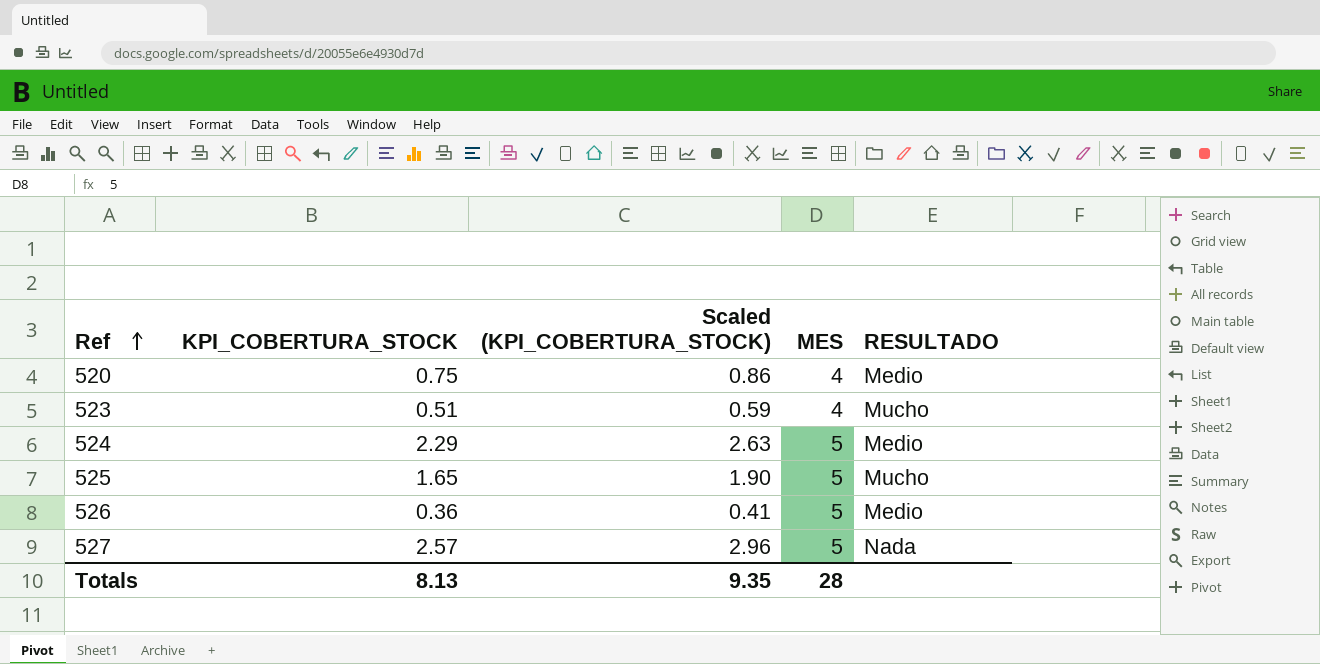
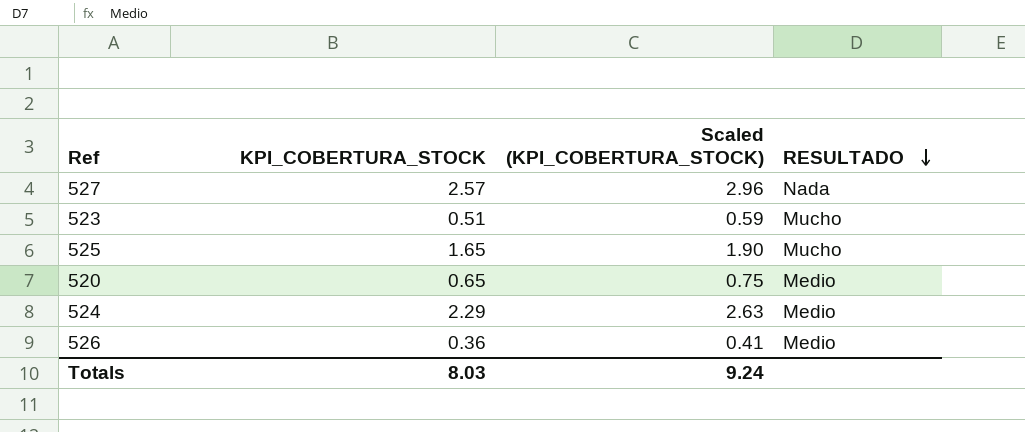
row order: Ref ascending -> RESULTADO descending
column MES | position: 4 -> none
520 | KPI_COBERTURA_STOCK: 0.75 -> 0.65
520 | Scaled (KPI_COBERTURA_STOCK): 0.86 -> 0.75
Totals | KPI_COBERTURA_STOCK: 8.13 -> 8.03
Totals | Scaled (KPI_COBERTURA_STOCK): 9.35 -> 9.24

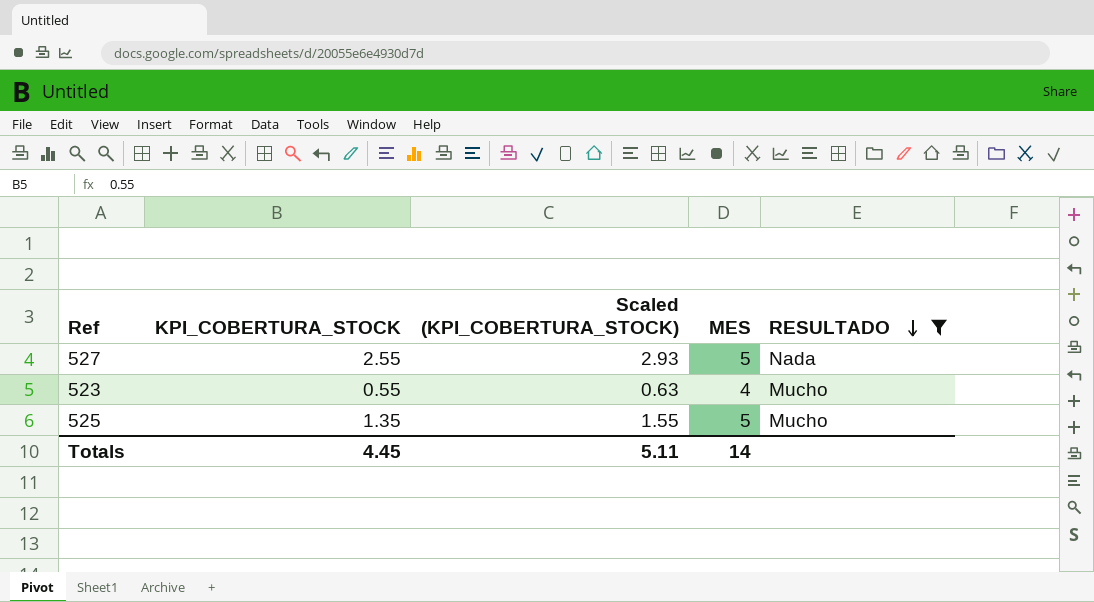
filter: none -> RESULTADO != Medio
column MES | position: none -> 4
527 | KPI_COBERTURA_STOCK: 2.57 -> 2.55
527 | Scaled (KPI_COBERTURA_STOCK): 2.96 -> 2.93
523 | KPI_COBERTURA_STOCK: 0.51 -> 0.55
523 | Scaled (KPI_COBERTURA_STOCK): 0.59 -> 0.63
525 | KPI_COBERTURA_STOCK: 1.65 -> 1.35
525 | Scaled (KPI_COBERTURA_STOCK): 1.90 -> 1.55
Totals | KPI_COBERTURA_STOCK: 8.03 -> 4.45
Totals | Scaled (KPI_COBERTURA_STOCK): 9.24 -> 5.11

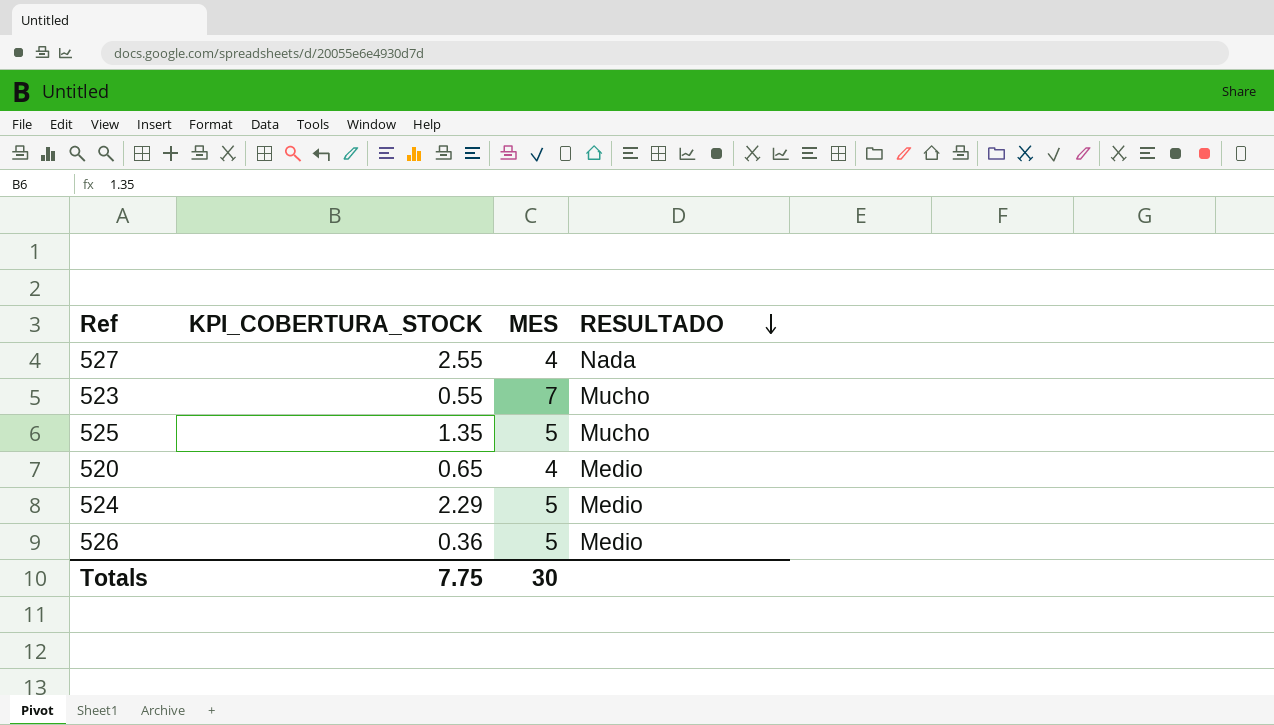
filter: RESULTADO != Medio -> none
column Scaled (KPI_COBERTURA_STOCK) | formula: [KPI_COBERTURA_STOCK] * 1.15 -> none
527 | MES: 5 -> 4
523 | MES: 4 -> 7
Totals | KPI_COBERTURA_STOCK: 4.45 -> 7.75
Totals | MES: 14 -> 30

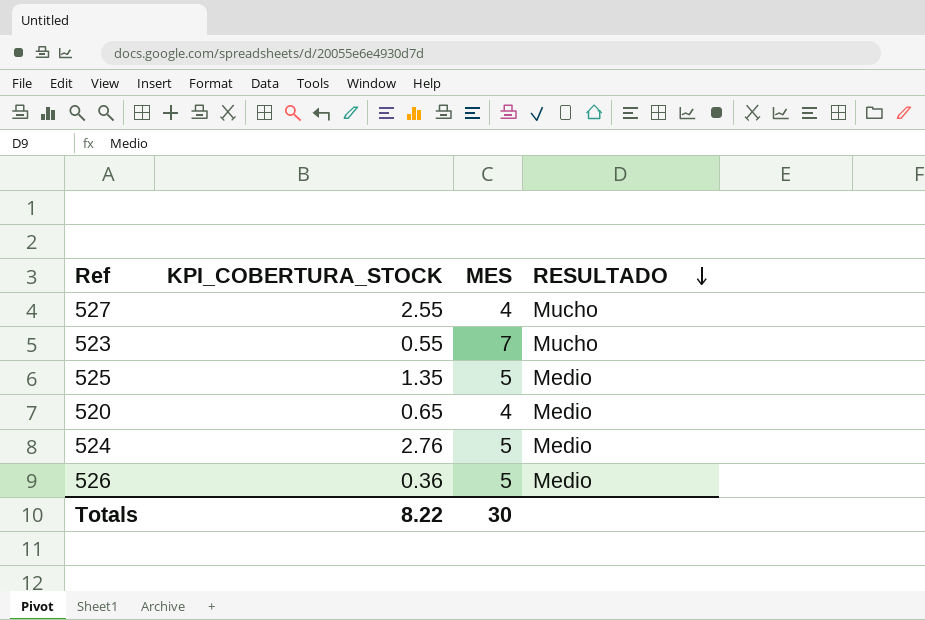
527 | RESULTADO: Nada -> Mucho
525 | RESULTADO: Mucho -> Medio
524 | KPI_COBERTURA_STOCK: 2.29 -> 2.76
Totals | KPI_COBERTURA_STOCK: 7.75 -> 8.22

